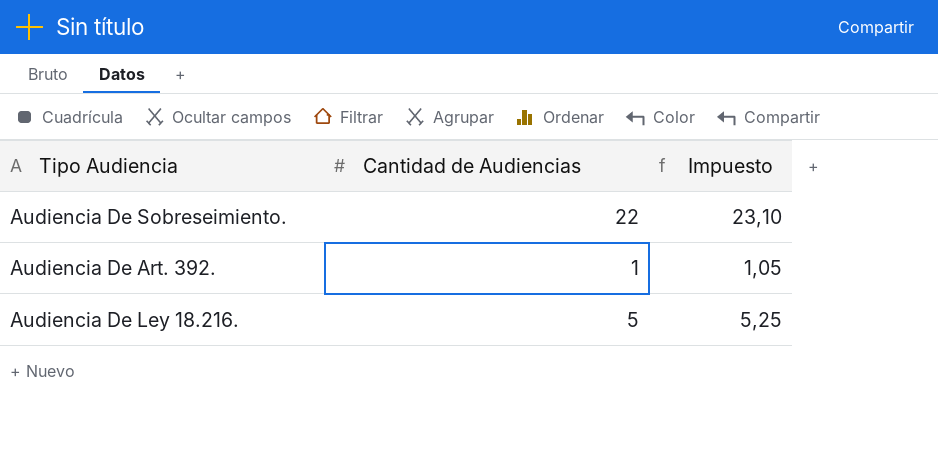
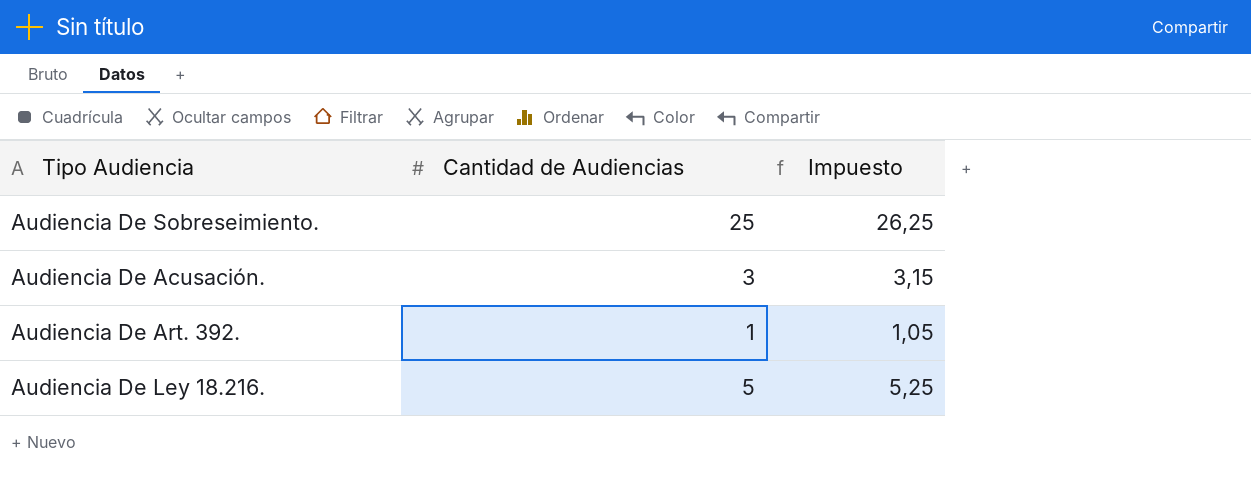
Audiencia De Sobreseimiento. | Cantidad de Audiencias: 22 -> 25
Audiencia De Sobreseimiento. | Impuesto: 23,10 -> 26,25
row Audiencia De Acusación.: none -> 3 | 3,15

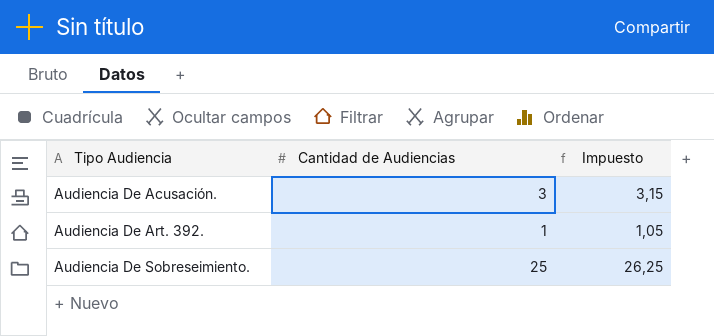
row order: none -> Tipo Audiencia ascending
row Audiencia De Ley 18.216.: 5 | 5,25 -> none

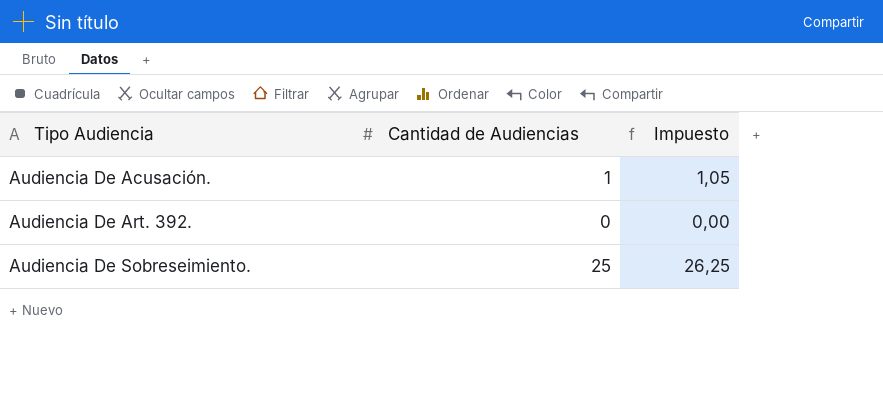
Audiencia De Acusación. | Cantidad de Audiencias: 3 -> 1
Audiencia De Acusación. | Impuesto: 3,15 -> 1,05
Audiencia De Art. 392. | Cantidad de Audiencias: 1 -> 0
Audiencia De Art. 392. | Impuesto: 1,05 -> 0,00

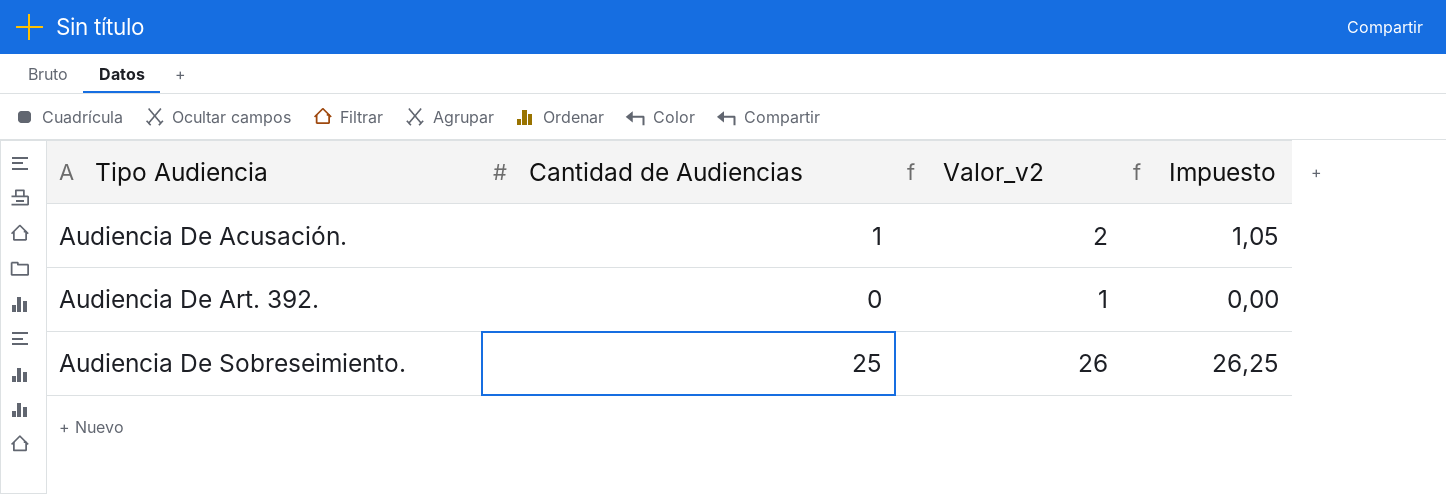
column Valor_v2 | formula: none -> [Cantidad de Audiencias] + 1

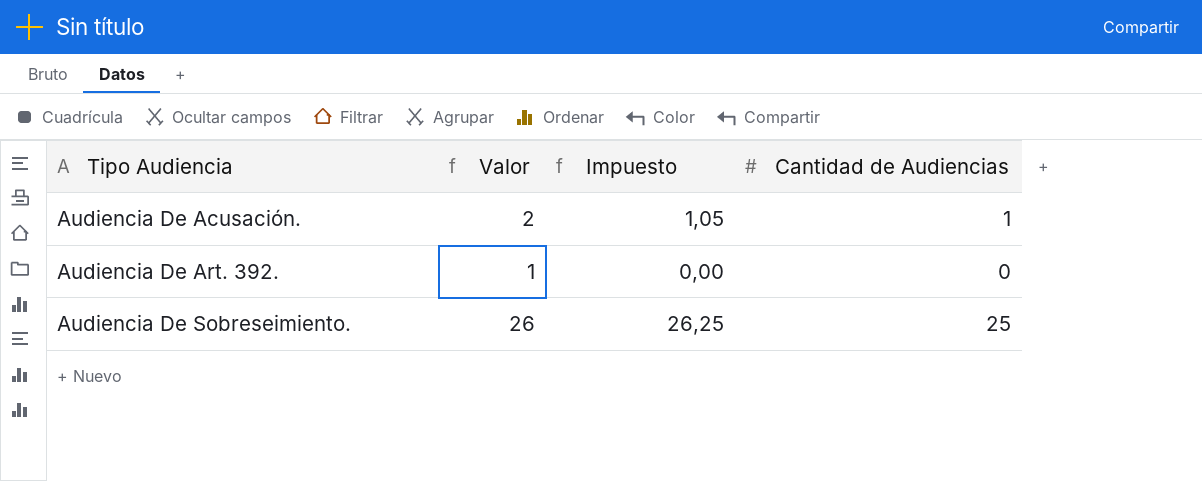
column name: Valor_v2 -> Valor
column Cantidad de Audiencias | position: 2 -> 4

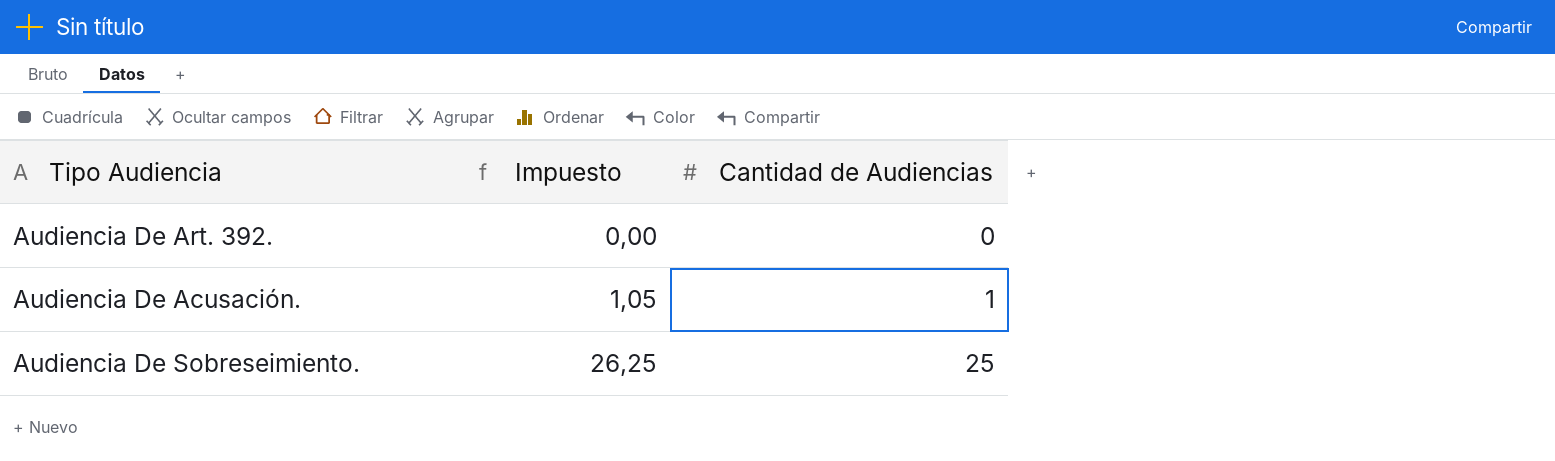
row order: Tipo Audiencia ascending -> Impuesto ascending
column Valor | formula: [Cantidad de Audiencias] + 1 -> none

